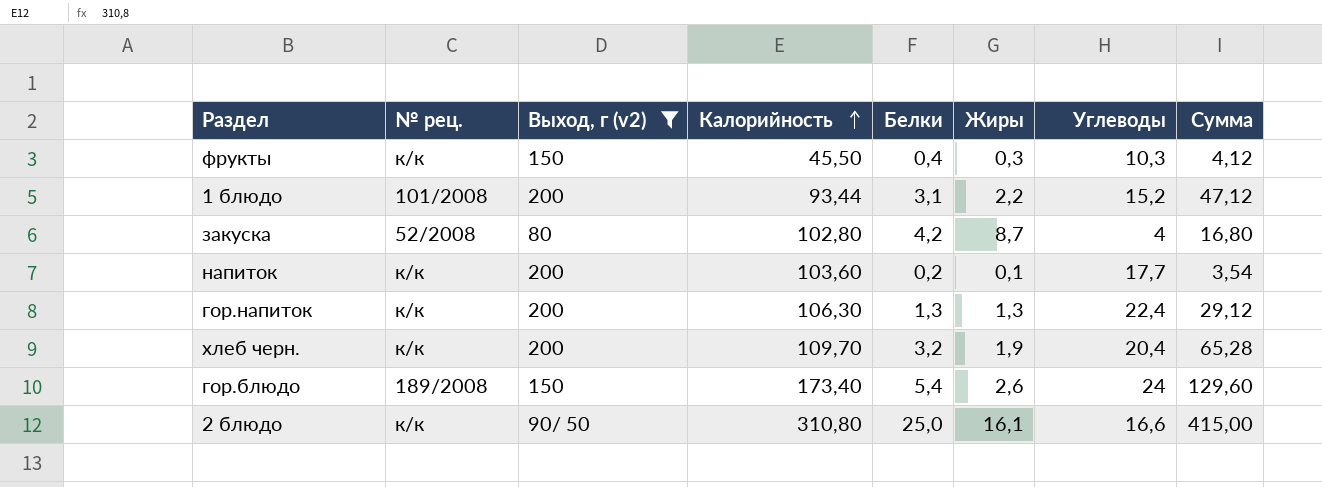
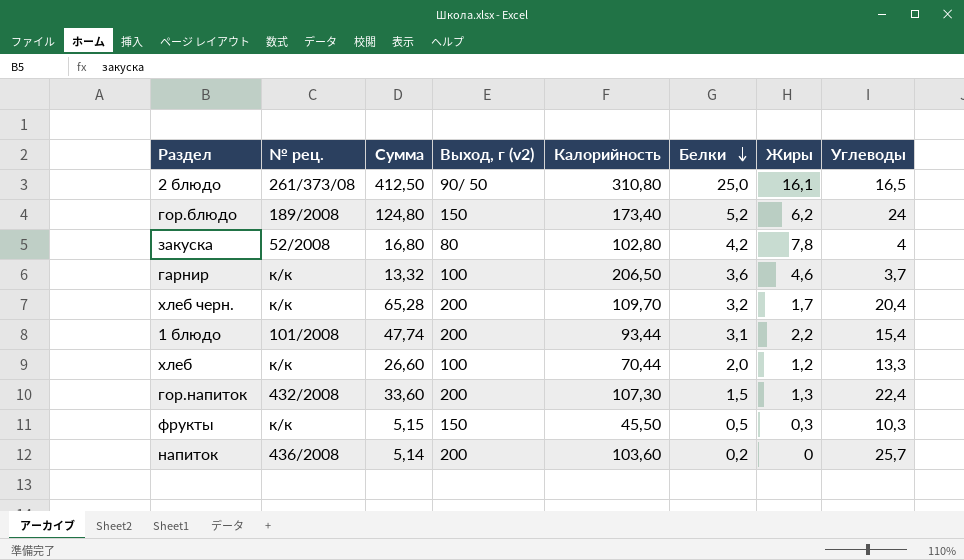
filter: Выход, г (v2) != 100 -> none
row order: Калорийность ascending -> Белки descending
column Сумма | position: 8 -> 3
2 блюдо | № рец.: к/к -> 261/373/08
2 блюдо | Сумма: 415,00 -> 412,50
2 блюдо | Углеводы: 16,6 -> 16,5
гор.блюдо | Сумма: 129,60 -> 124,80
гор.блюдо | Белки: 5,4 -> 5,2
гор.блюдо | Жиры: 2,6 -> 6,2
закуска | Жиры: 8,7 -> 7,8
хлеб черн. | Жиры: 1,9 -> 1,7
1 блюдо | Сумма: 47,12 -> 47,74
1 блюдо | Углеводы: 15,2 -> 15,4
гор.напиток | № рец.: к/к -> 432/2008
гор.напиток | Сумма: 29,12 -> 33,60
гор.напиток | Калорийность: 106,30 -> 107,30
гор.напиток | Белки: 1,3 -> 1,5
фрукты | Сумма: 4,12 -> 5,15
фрукты | Белки: 0,4 -> 0,5
напиток | № рец.: к/к -> 436/2008
напиток | Сумма: 3,54 -> 5,14
напиток | Жиры: 0,1 -> 0
напиток | Углеводы: 17,7 -> 25,7

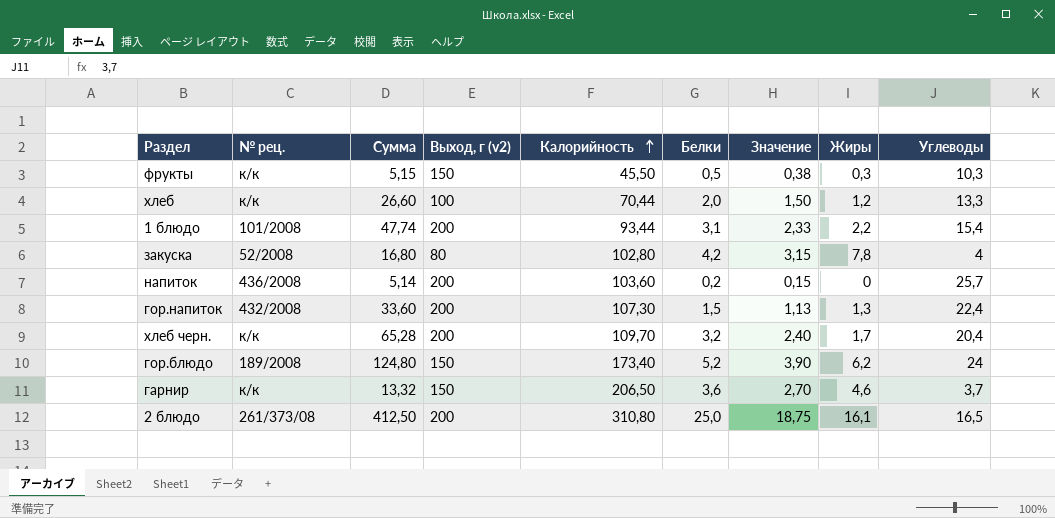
row order: Белки descending -> Калорийность ascending
column Значение | formula: none -> [Белки] * 0,75
гарнир | Выход, г (v2): 100 -> 150
2 блюдо | Выход, г (v2): 90/ 50 -> 200

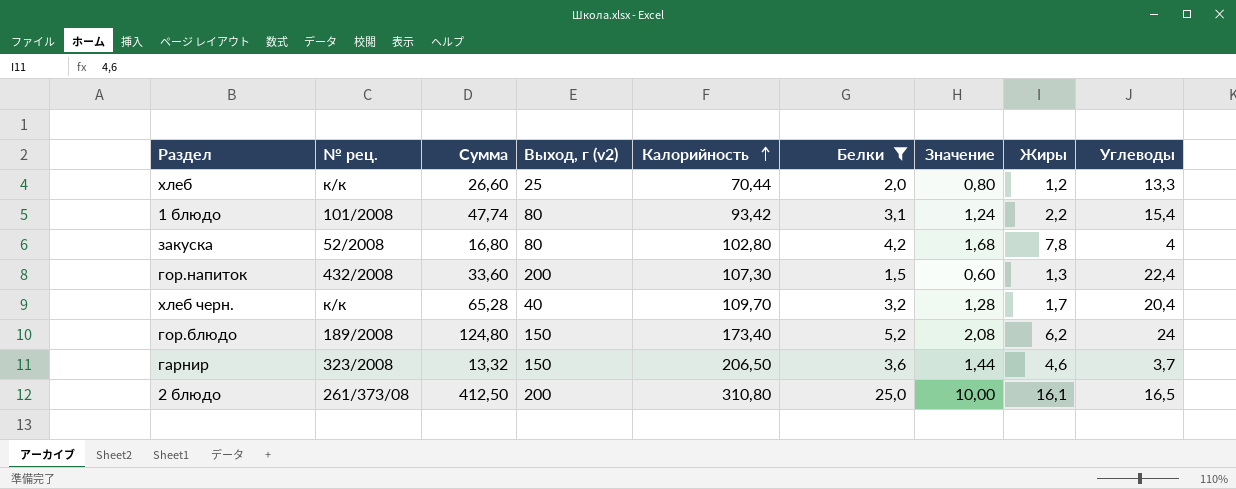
filter: none -> Белки >= 1,5
column Значение | formula: [Белки] * 0,75 -> [Белки] * 0,4
хлеб | Выход, г (v2): 100 -> 25
1 блюдо | Выход, г (v2): 200 -> 80
1 блюдо | Калорийность: 93,44 -> 93,42
хлеб черн. | Выход, г (v2): 200 -> 40
гарнир | № рец.: к/к -> 323/2008

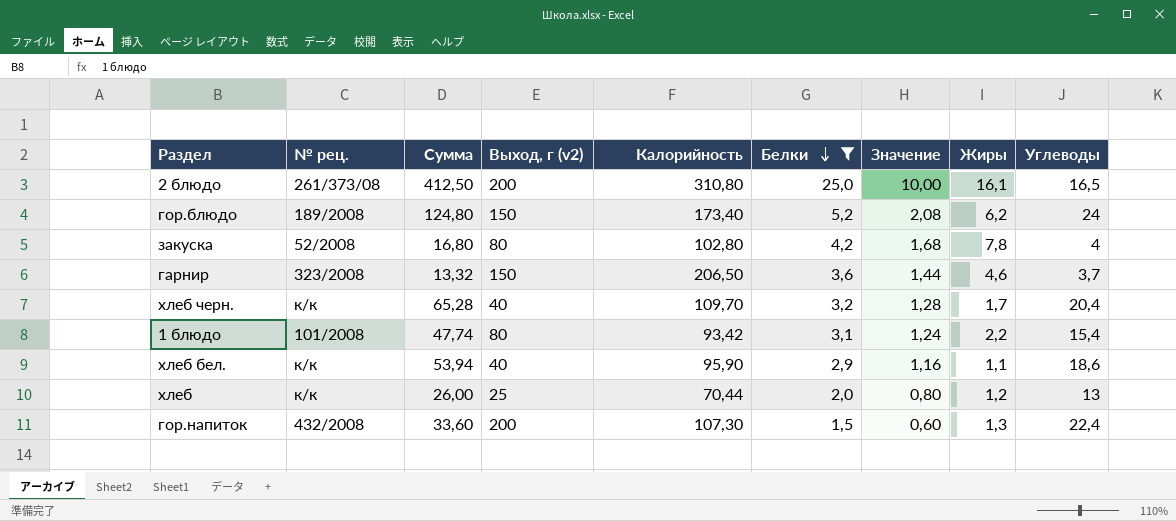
row order: Калорийность ascending -> Белки descending
row хлеб бел.: none -> к/к | 53,94 | 40 | 95,90 | 2,9 | 1,16 | 1,1 | 18,6
хлеб | Сумма: 26,60 -> 26,00
хлеб | Углеводы: 13,3 -> 13

